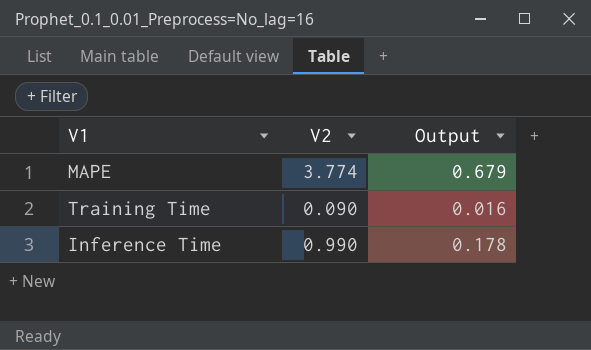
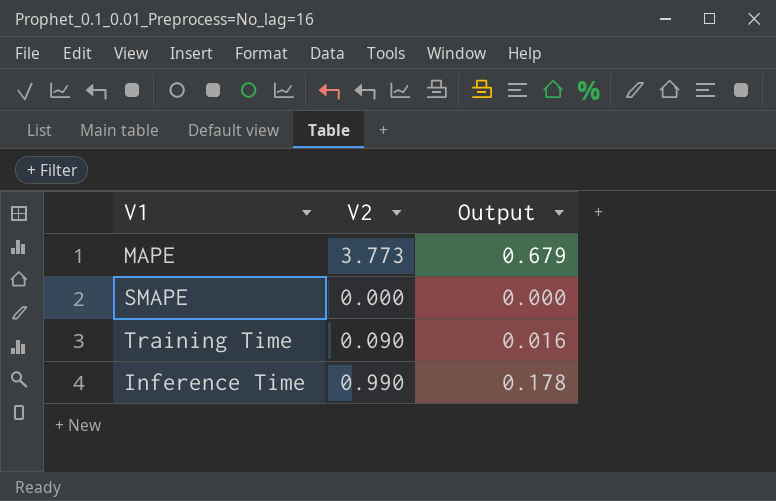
MAPE | V2: 3.774 -> 3.773
row SMAPE: none -> 0.000 | 0.000

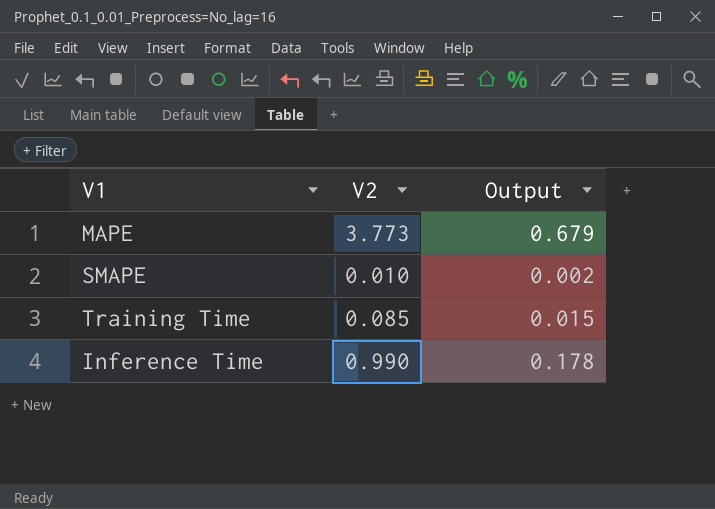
SMAPE | V2: 0.000 -> 0.010
SMAPE | Output: 0.000 -> 0.002
Training Time | V2: 0.090 -> 0.085
Training Time | Output: 0.016 -> 0.015

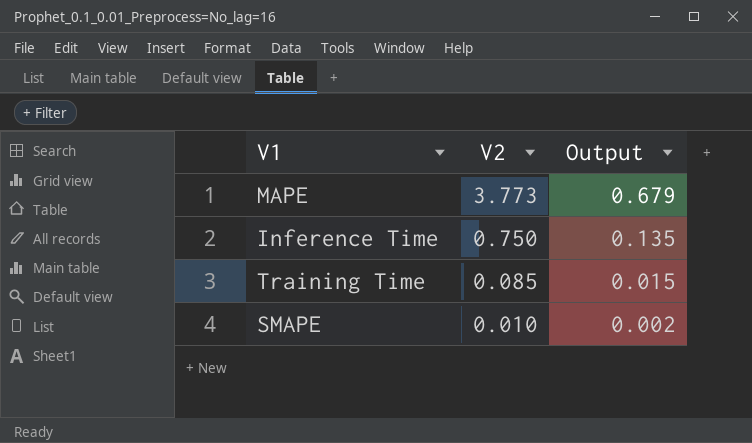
row order: none -> V2 descending
Inference Time | V2: 0.990 -> 0.750
Inference Time | Output: 0.178 -> 0.135

